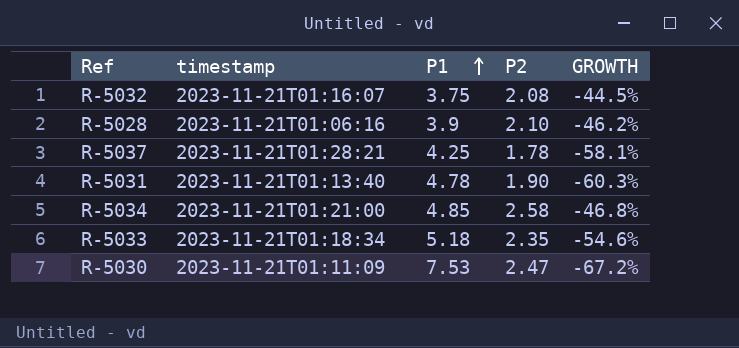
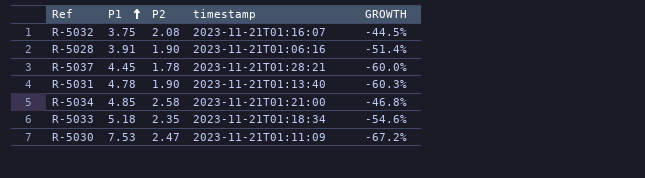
column timestamp | position: 2 -> 4
R-5028 | P1: 3.9 -> 3.91
R-5028 | P2: 2.10 -> 1.90
R-5028 | GROWTH: -46.2% -> -51.4%
R-5037 | P1: 4.25 -> 4.45
R-5037 | GROWTH: -58.1% -> -60.0%

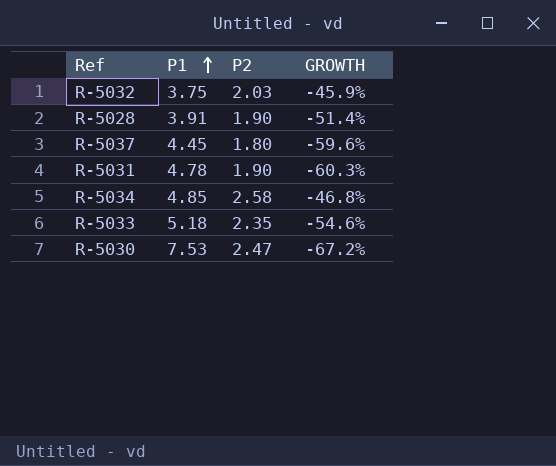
column timestamp | position: 4 -> none
R-5032 | P2: 2.08 -> 2.03
R-5032 | GROWTH: -44.5% -> -45.9%
R-5037 | P2: 1.78 -> 1.80
R-5037 | GROWTH: -60.0% -> -59.6%

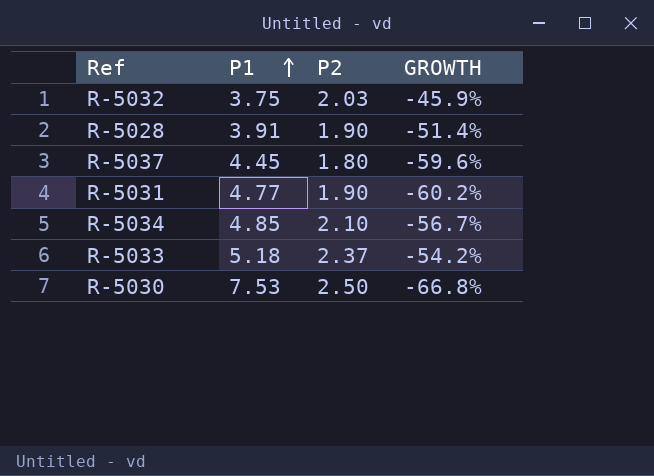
R-5031 | P1: 4.78 -> 4.77
R-5031 | GROWTH: -60.3% -> -60.2%
R-5034 | P2: 2.58 -> 2.10
R-5034 | GROWTH: -46.8% -> -56.7%
R-5033 | P2: 2.35 -> 2.37
R-5033 | GROWTH: -54.6% -> -54.2%
R-5030 | P2: 2.47 -> 2.50
R-5030 | GROWTH: -67.2% -> -66.8%

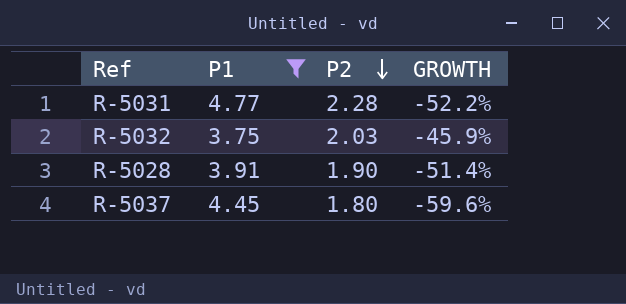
filter: none -> P1 <= 4.77
row order: P1 ascending -> P2 descending
R-5031 | P2: 1.90 -> 2.28
R-5031 | GROWTH: -60.2% -> -52.2%

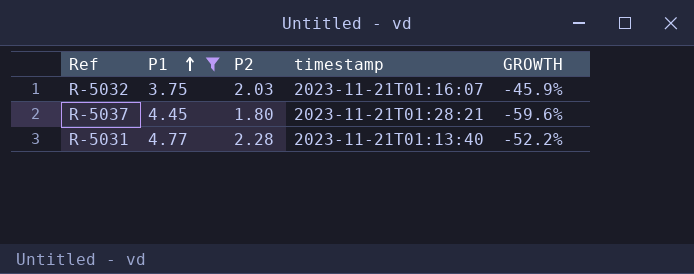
row order: P2 descending -> P1 ascending
column timestamp | position: none -> 4
row R-5028: 3.91 | 1.90 | -51.4% -> none

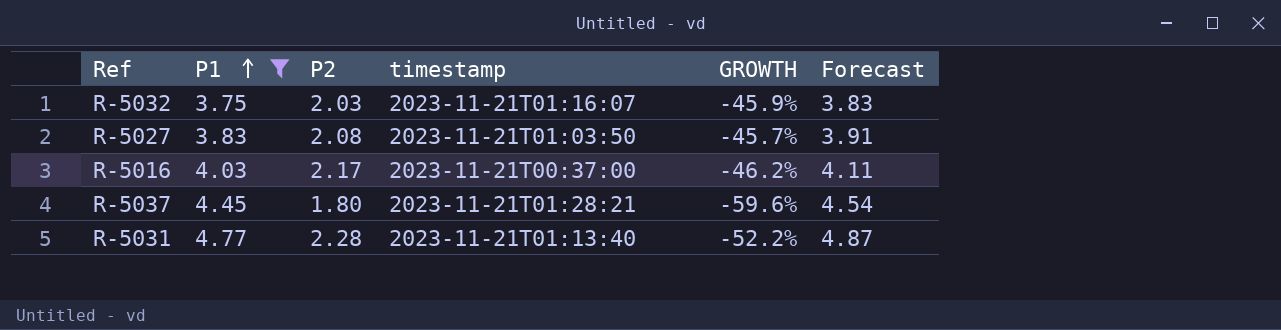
column Forecast | formula: none -> [P1] * 1.02
row R-5027: none -> 3.83 | 2.08 | 2023-11-21T01:03:50 | -45.7% | 3.91
row R-5016: none -> 4.03 | 2.17 | 2023-11-21T00:37:00 | -46.2% | 4.11

